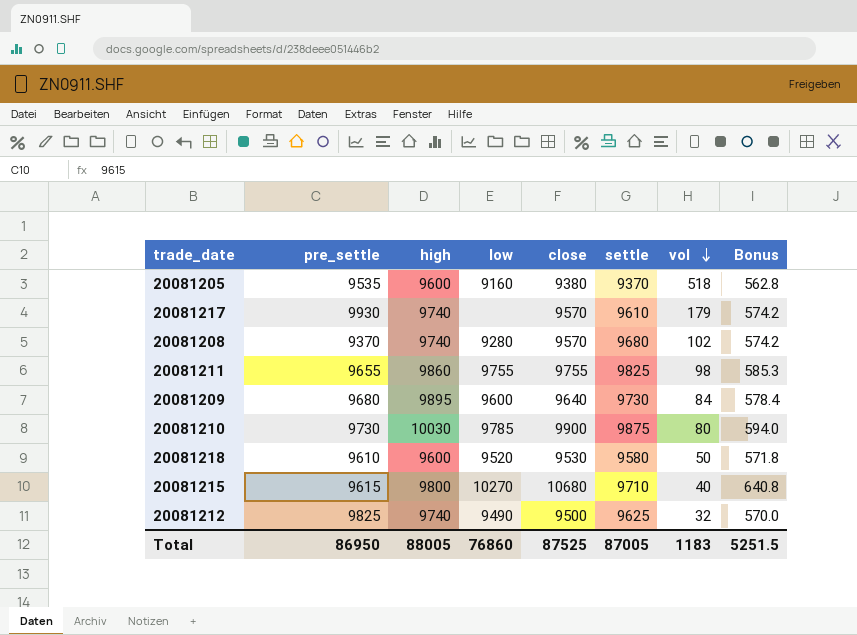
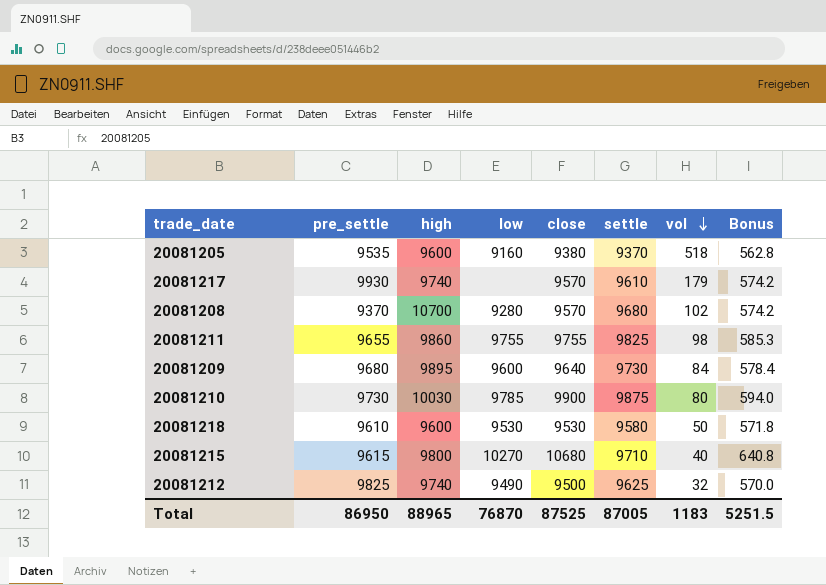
20081208 | high: 9740 -> 10700
20081218 | low: 9520 -> 9530
Total | high: 88005 -> 88965
Total | low: 76860 -> 76870

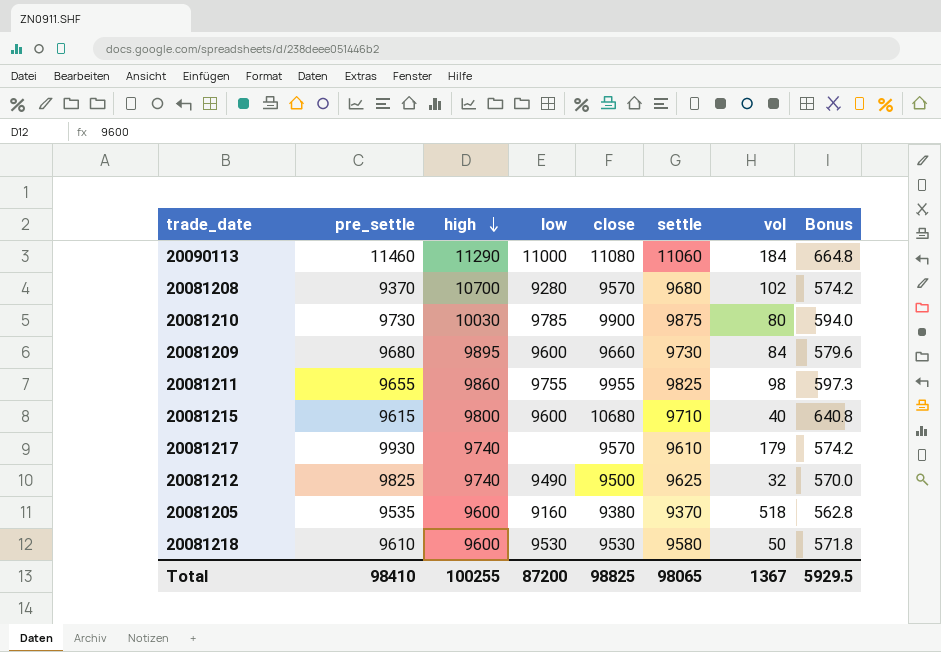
row order: vol descending -> high descending
row 20090113: none -> 11460 | 11290 | 11000 | 11080 | 11060 | 184 | 664.8
20081209 | close: 9640 -> 9660
20081209 | Bonus: 578.4 -> 579.6
20081211 | close: 9755 -> 9955
20081211 | Bonus: 585.3 -> 597.3
20081215 | low: 10270 -> 9600
Total | pre_settle: 86950 -> 98410
Total | high: 88965 -> 100255
Total | low: 76870 -> 87200
Total | close: 87525 -> 98825
Total | settle: 87005 -> 98065
Total | vol: 1183 -> 1367
Total | Bonus: 5251.5 -> 5929.5

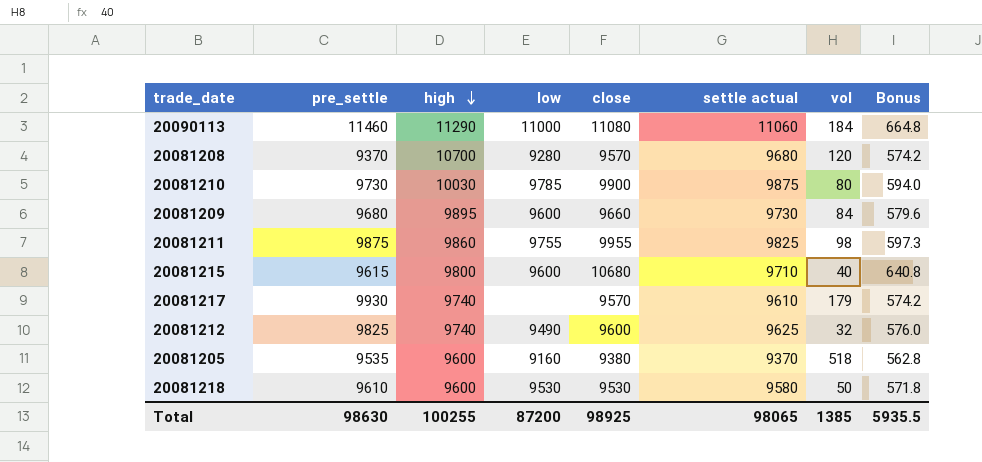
column name: settle -> settle actual
20081208 | vol: 102 -> 120
20081211 | pre_settle: 9655 -> 9875
20081212 | close: 9500 -> 9600
20081212 | Bonus: 570.0 -> 576.0
Total | pre_settle: 98410 -> 98630
Total | close: 98825 -> 98925
Total | vol: 1367 -> 1385
Total | Bonus: 5929.5 -> 5935.5

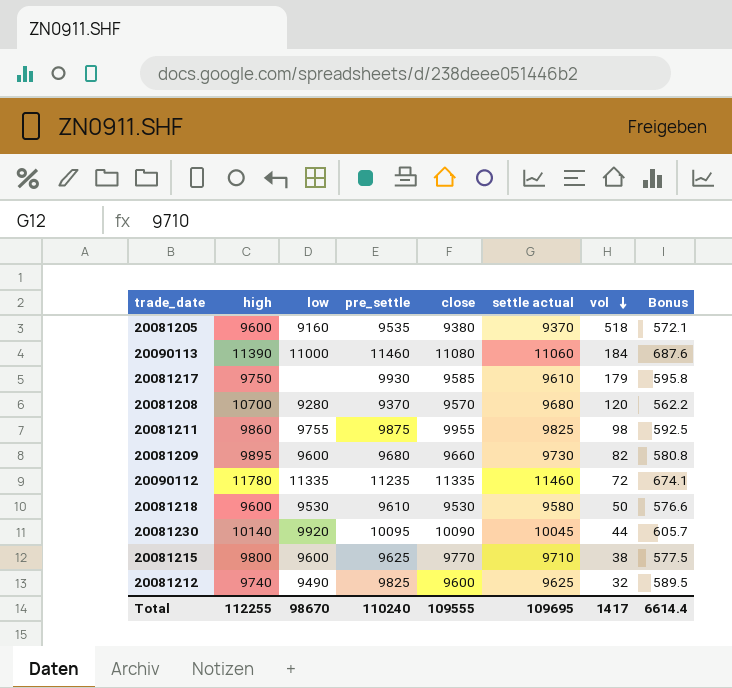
row order: high descending -> vol descending
column pre_settle | position: 2 -> 4
column Bonus | formula: [close] * 0.06 -> [pre_settle] * 0.06
row 20081210: 9730 | 10030 | 9785 | 9900 | 9875 | 80 | 594.0 -> none
20090113 | high: 11290 -> 11390
20081217 | high: 9740 -> 9750
20081217 | close: 9570 -> 9585
20081209 | vol: 84 -> 82
row 20090112: none -> 11780 | 11335 | 11235 | 11335 | 11460 | 72 | 674.1
row 20081230: none -> 10140 | 9920 | 10095 | 10090 | 10045 | 44 | 605.7
20081215 | pre_settle: 9615 -> 9625
20081215 | close: 10680 -> 9770
20081215 | vol: 40 -> 38
Total | high: 100255 -> 112255
Total | low: 87200 -> 98670
Total | pre_settle: 98630 -> 110240
Total | close: 98925 -> 109555
Total | settle actual: 98065 -> 109695
Total | vol: 1385 -> 1417
Total | Bonus: 5935.5 -> 6614.4

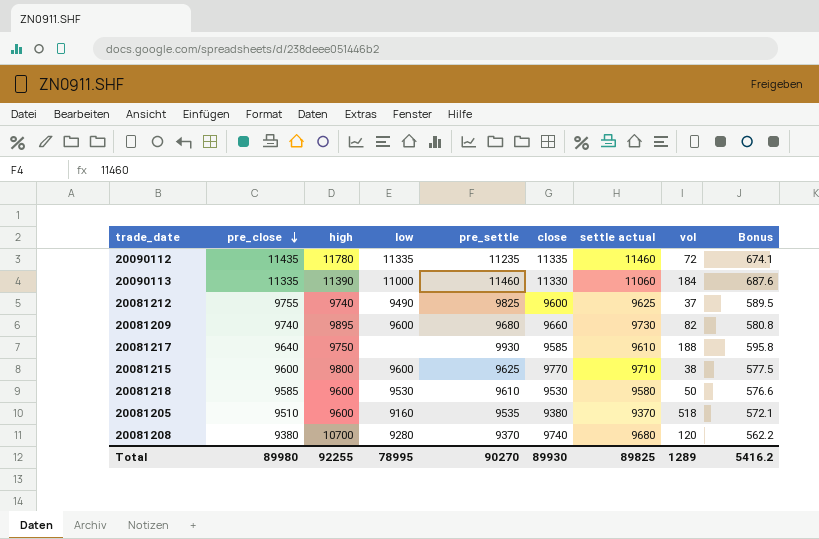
row order: vol descending -> pre_close descending
column pre_close | position: none -> 2
row 20081211: 9860 | 9755 | 9875 | 9955 | 9825 | 98 | 592.5 -> none
row 20081230: 10140 | 9920 | 10095 | 10090 | 10045 | 44 | 605.7 -> none
20090113 | close: 11080 -> 11330
20081212 | vol: 32 -> 37
20081217 | vol: 179 -> 188
20081208 | close: 9570 -> 9740
Total | high: 112255 -> 92255
Total | low: 98670 -> 78995
Total | pre_settle: 110240 -> 90270
Total | close: 109555 -> 89930
Total | settle actual: 109695 -> 89825
Total | vol: 1417 -> 1289
Total | Bonus: 6614.4 -> 5416.2

